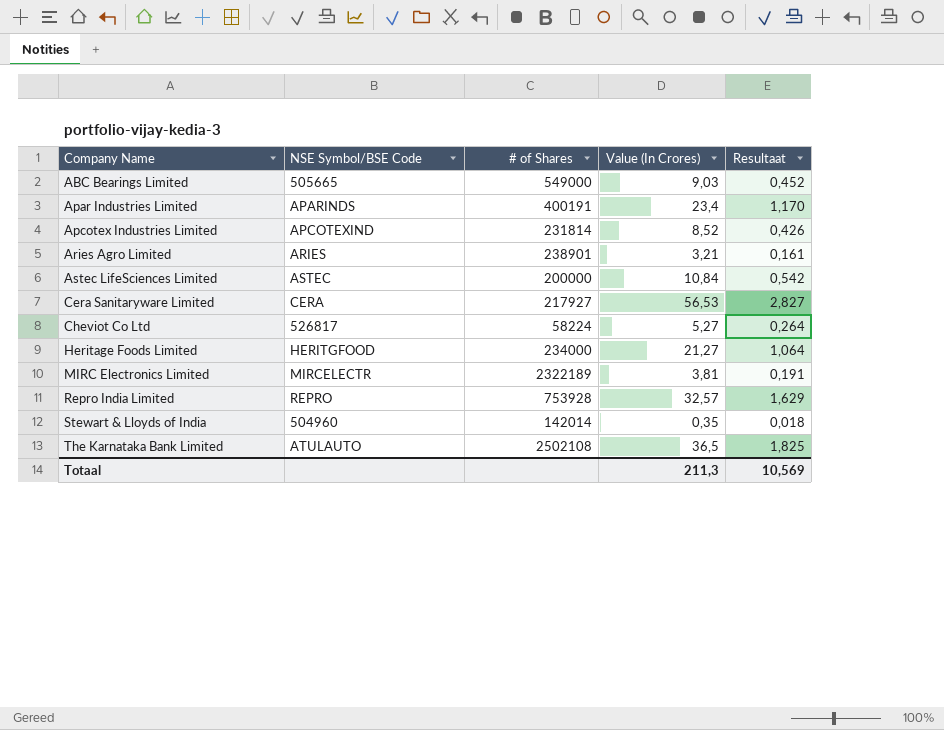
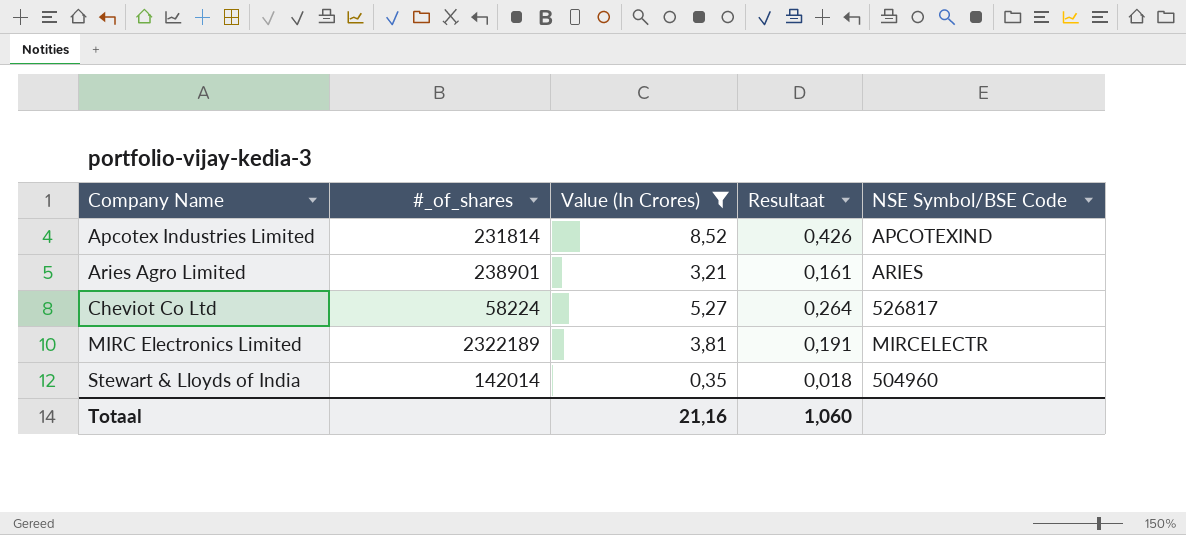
filter: none -> Value (In Crores) <= 8,52
column name: # of Shares -> #_of_shares
column NSE Symbol/BSE Code | position: 2 -> 5
Totaal | Value (In Crores): 211,3 -> 21,16
Totaal | Resultaat: 10,569 -> 1,060

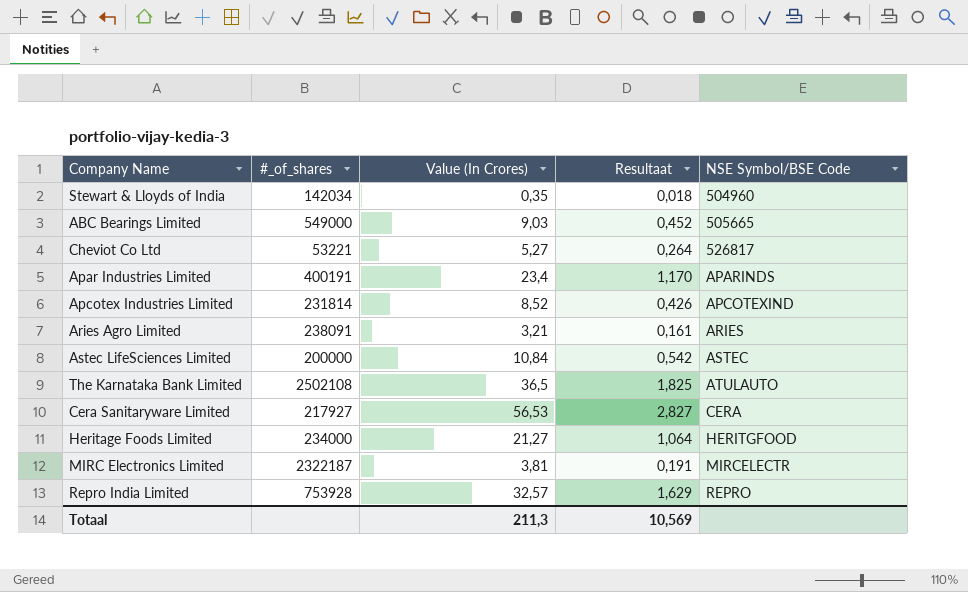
filter: Value (In Crores) <= 8,52 -> none
row order: Company Name ascending -> NSE Symbol/BSE Code ascending
Stewart & Lloyds of India | #_of_shares: 142014 -> 142034
Cheviot Co Ltd | #_of_shares: 58224 -> 53221
Aries Agro Limited | #_of_shares: 238901 -> 238091
MIRC Electronics Limited | #_of_shares: 2322189 -> 2322187
Totaal | Value (In Crores): 21,16 -> 211,3
Totaal | Resultaat: 1,060 -> 10,569

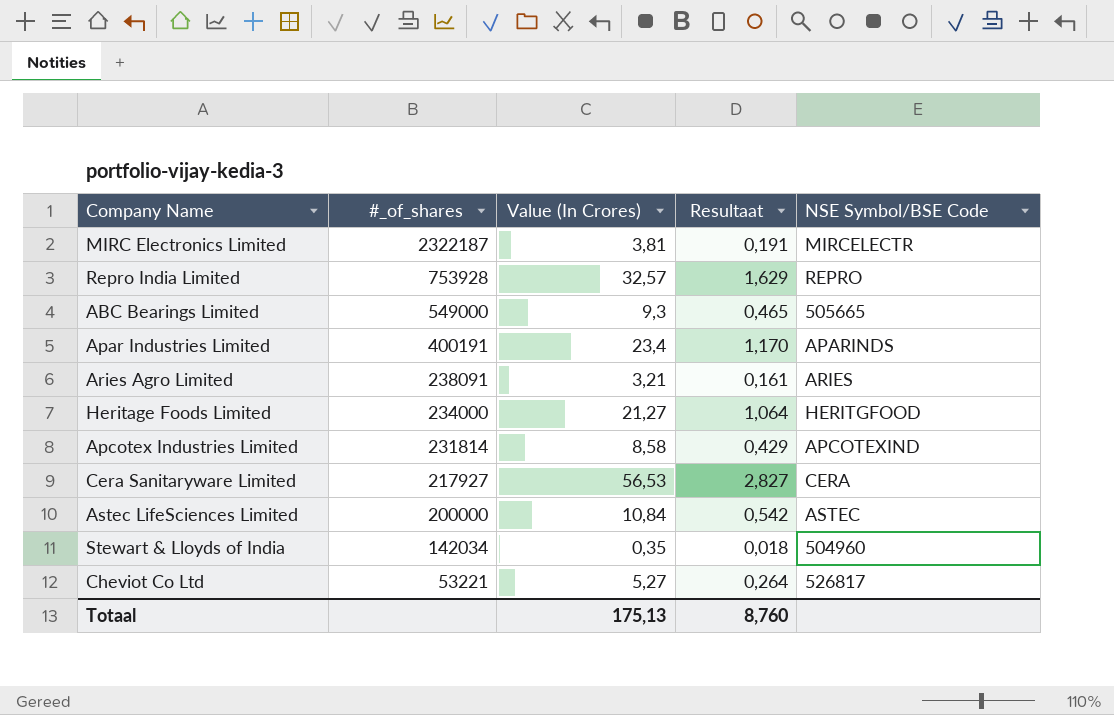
row order: NSE Symbol/BSE Code ascending -> #_of_shares descending
row The Karnataka Bank Limited: 2502108 | 36,5 | 1,825 | ATULAUTO -> none
ABC Bearings Limited | Value (In Crores): 9,03 -> 9,3
ABC Bearings Limited | Resultaat: 0,452 -> 0,465
Apcotex Industries Limited | Value (In Crores): 8,52 -> 8,58
Apcotex Industries Limited | Resultaat: 0,426 -> 0,429
Totaal | Value (In Crores): 211,3 -> 175,13
Totaal | Resultaat: 10,569 -> 8,760

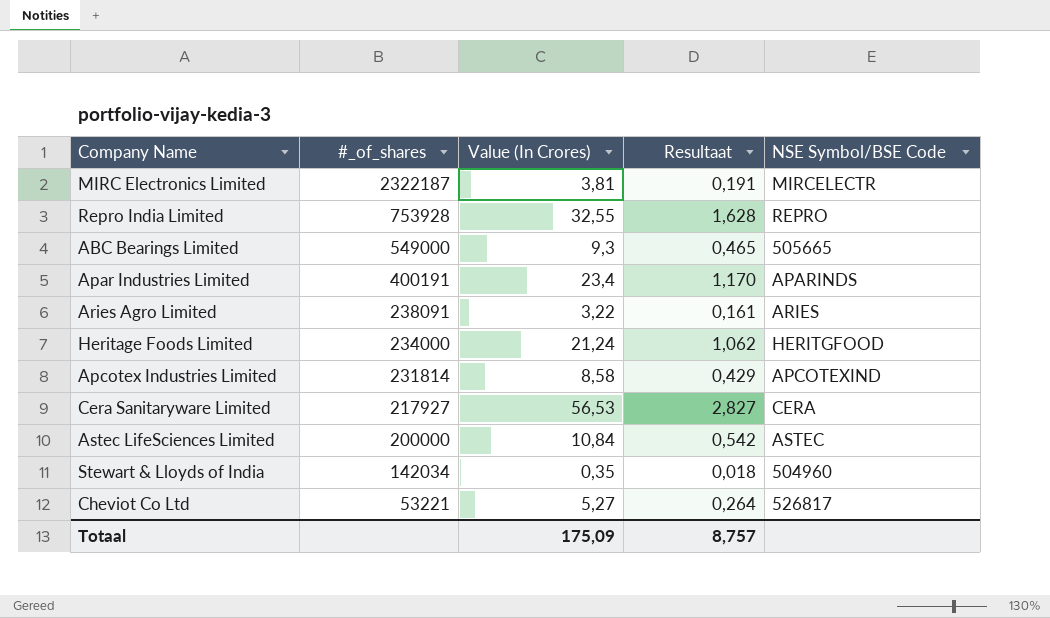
Repro India Limited | Value (In Crores): 32,57 -> 32,55
Repro India Limited | Resultaat: 1,629 -> 1,628
Aries Agro Limited | Value (In Crores): 3,21 -> 3,22
Heritage Foods Limited | Value (In Crores): 21,27 -> 21,24
Heritage Foods Limited | Resultaat: 1,064 -> 1,062
Totaal | Value (In Crores): 175,13 -> 175,09
Totaal | Resultaat: 8,760 -> 8,757

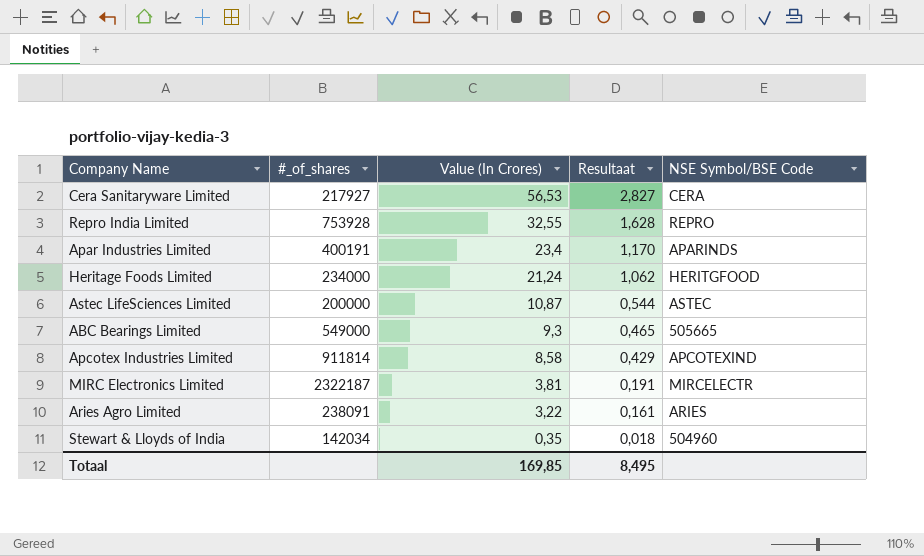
row order: #_of_shares descending -> Value (In Crores) descending
row Cheviot Co Ltd: 53221 | 5,27 | 0,264 | 526817 -> none
Astec LifeSciences Limited | Value (In Crores): 10,84 -> 10,87
Astec LifeSciences Limited | Resultaat: 0,542 -> 0,544
Apcotex Industries Limited | #_of_shares: 231814 -> 911814
Totaal | Value (In Crores): 175,09 -> 169,85
Totaal | Resultaat: 8,757 -> 8,495

